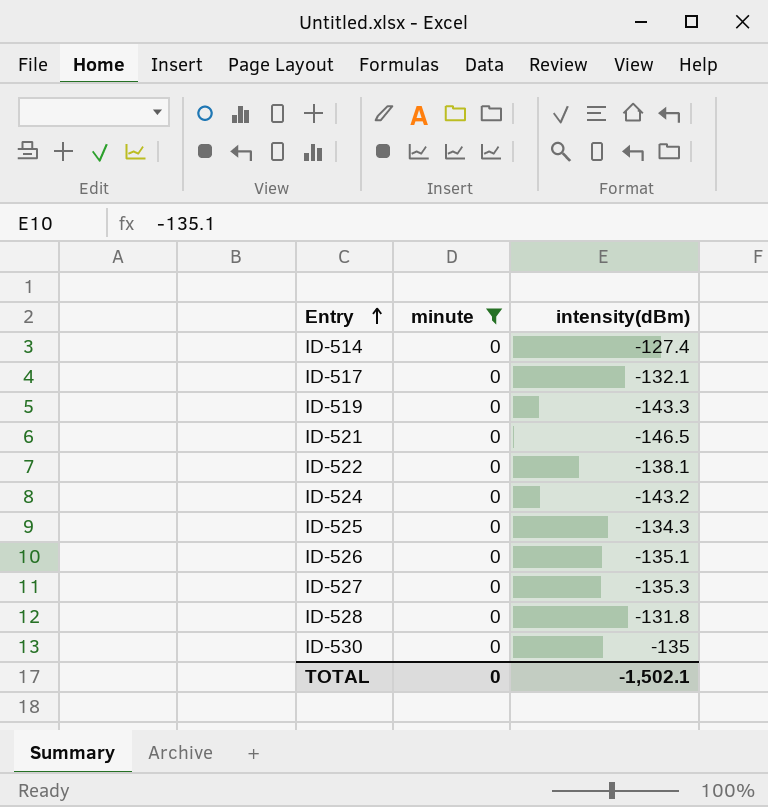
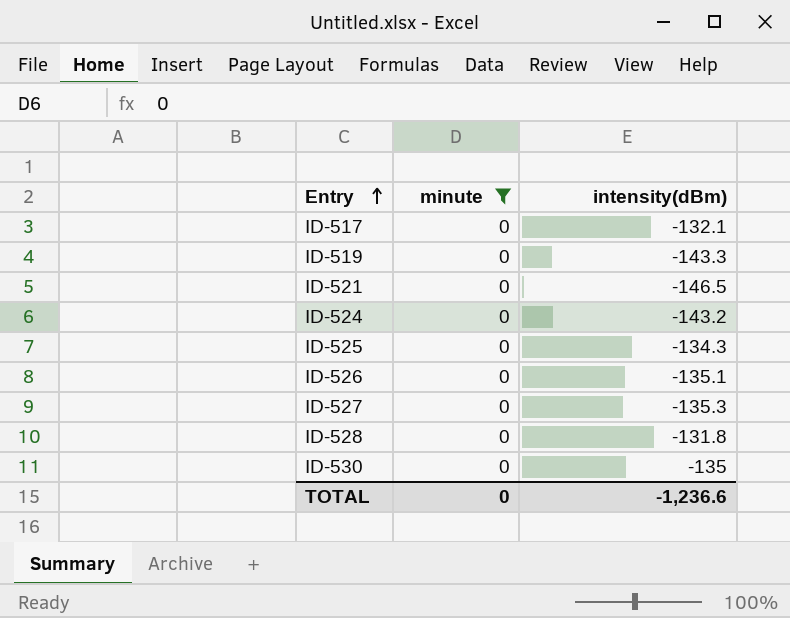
row ID-514: 0 | -127.4 -> none
row ID-522: 0 | -138.1 -> none
TOTAL | intensity(dBm): -1,502.1 -> -1,236.6

